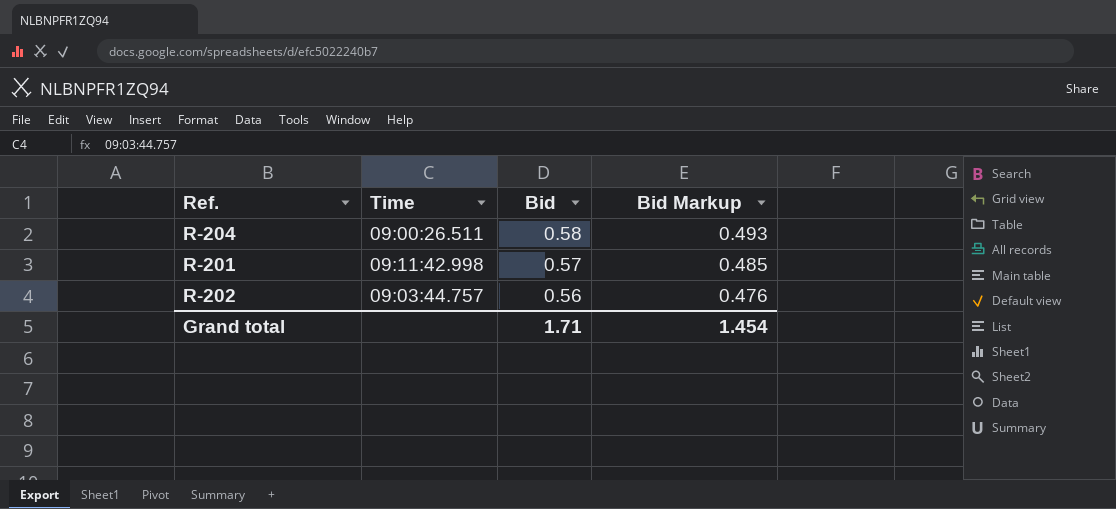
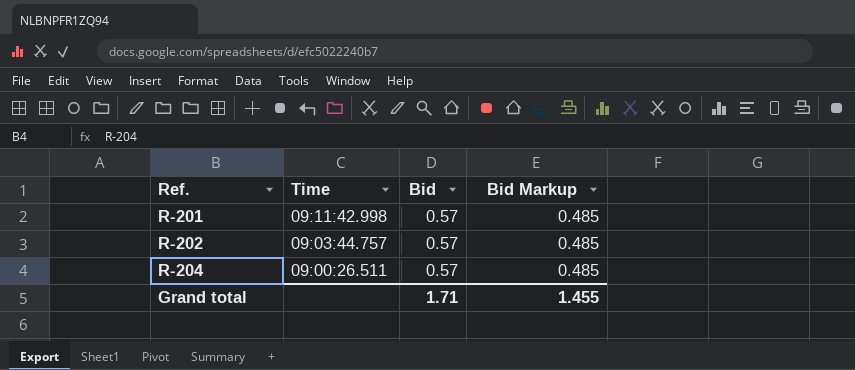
row order: Bid descending -> Ref. ascending
R-202 | Bid: 0.56 -> 0.57
R-202 | Bid Markup: 0.476 -> 0.485
R-204 | Bid: 0.58 -> 0.57
R-204 | Bid Markup: 0.493 -> 0.485
Grand total | Bid Markup: 1.454 -> 1.455

